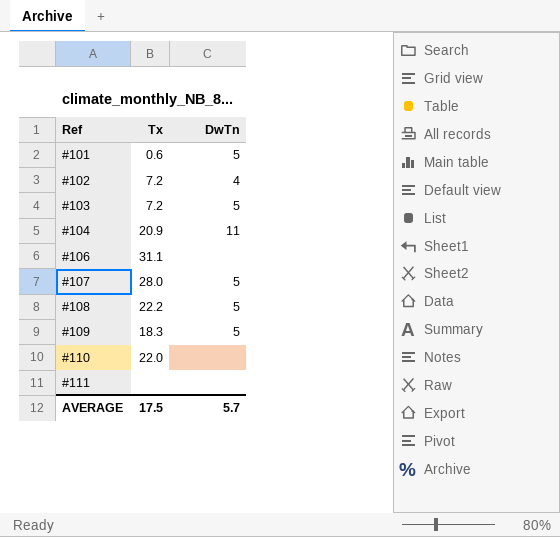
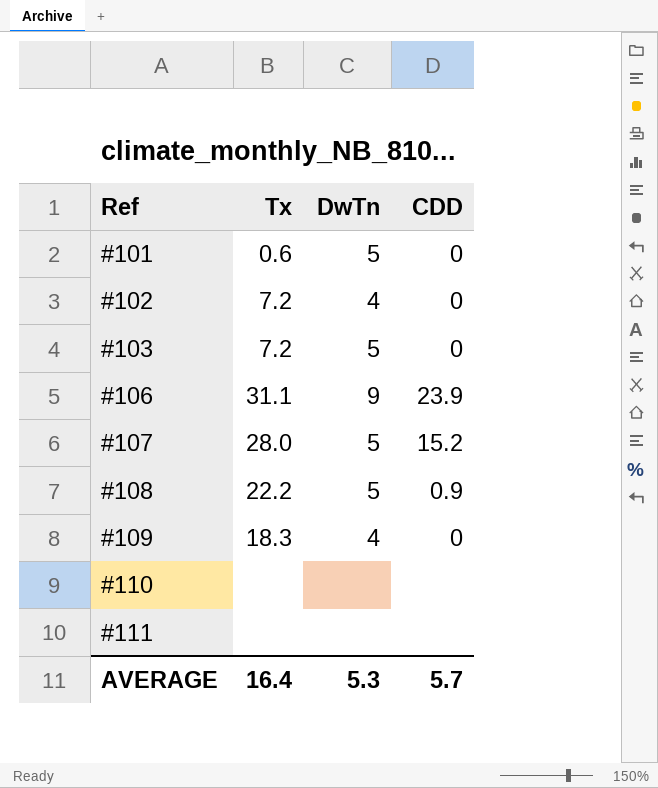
column CDD | position: none -> 4
row #104: 20.9 | 11 -> none
#106 | DwTn: none -> 9
#109 | DwTn: 5 -> 4
#110 | Tx: 22.0 -> none
AVERAGE | Tx: 17.5 -> 16.4
AVERAGE | DwTn: 5.7 -> 5.3

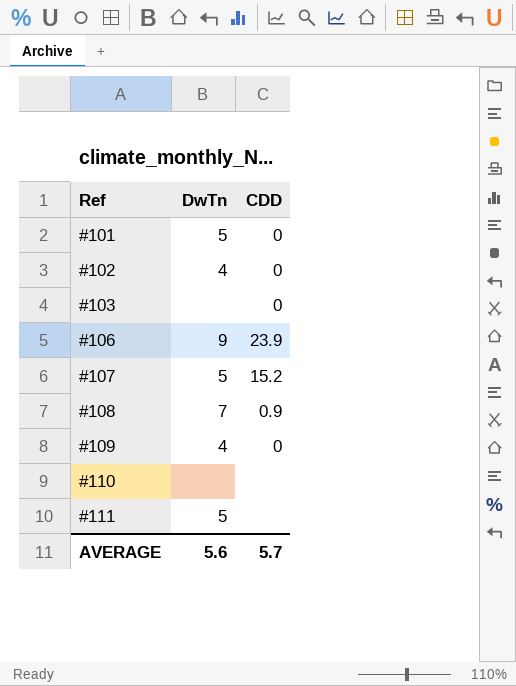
column Tx | position: 2 -> none
#103 | DwTn: 5 -> none
#108 | DwTn: 5 -> 7
#111 | DwTn: none -> 5
AVERAGE | DwTn: 5.3 -> 5.6

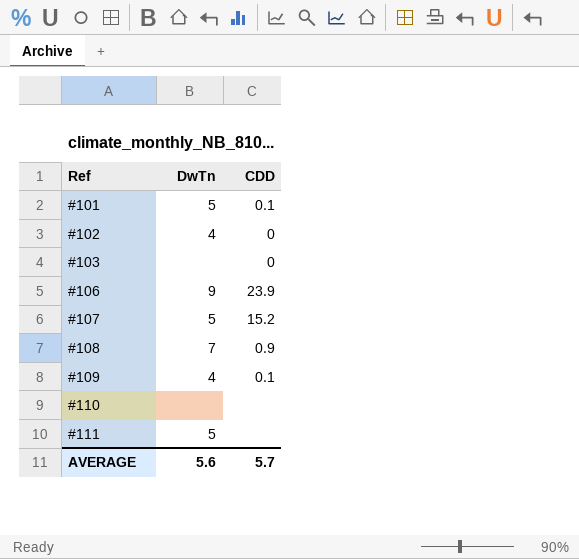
#101 | CDD: 0 -> 0.1
#109 | CDD: 0 -> 0.1

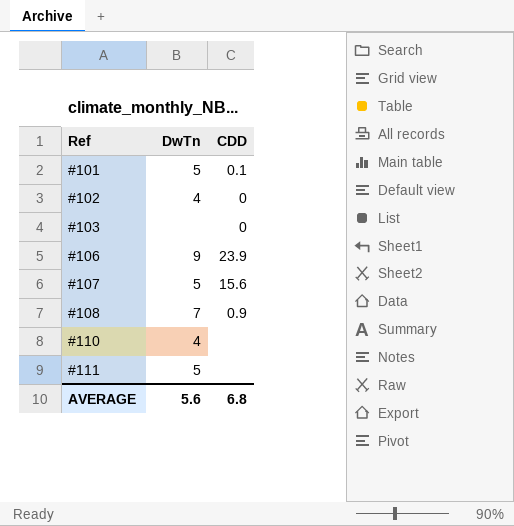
row #109: 4 | 0.1 -> none
#107 | CDD: 15.2 -> 15.6
#110 | DwTn: none -> 4
AVERAGE | CDD: 5.7 -> 6.8

